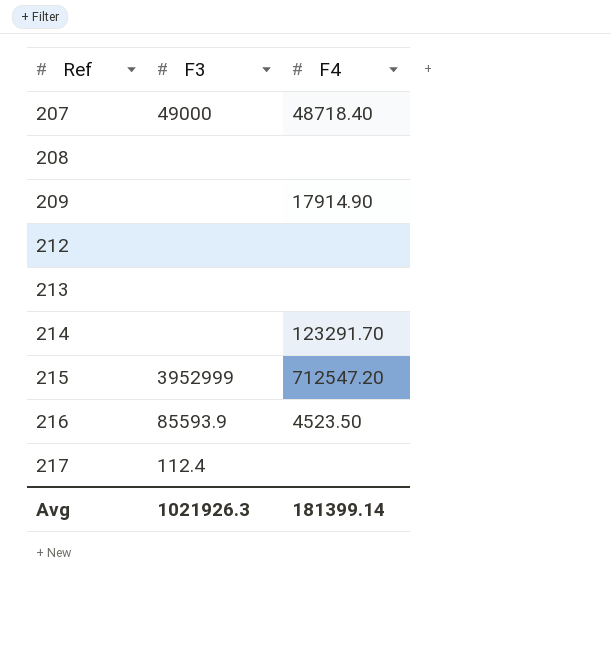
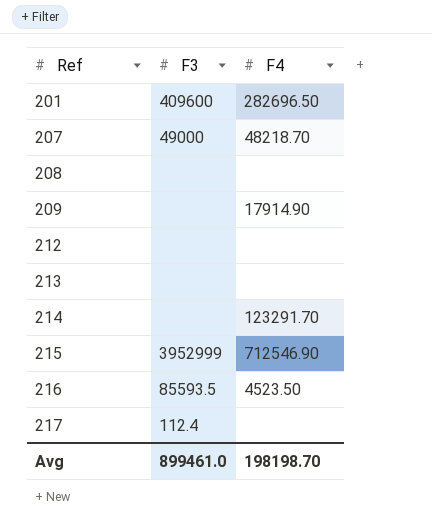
row 201: none -> 409600 | 282696.50
207 | F4: 48718.40 -> 48218.70
215 | F4: 712547.20 -> 712546.90
216 | F3: 85593.9 -> 85593.5
Avg | F3: 1021926.3 -> 899461.0
Avg | F4: 181399.14 -> 198198.70

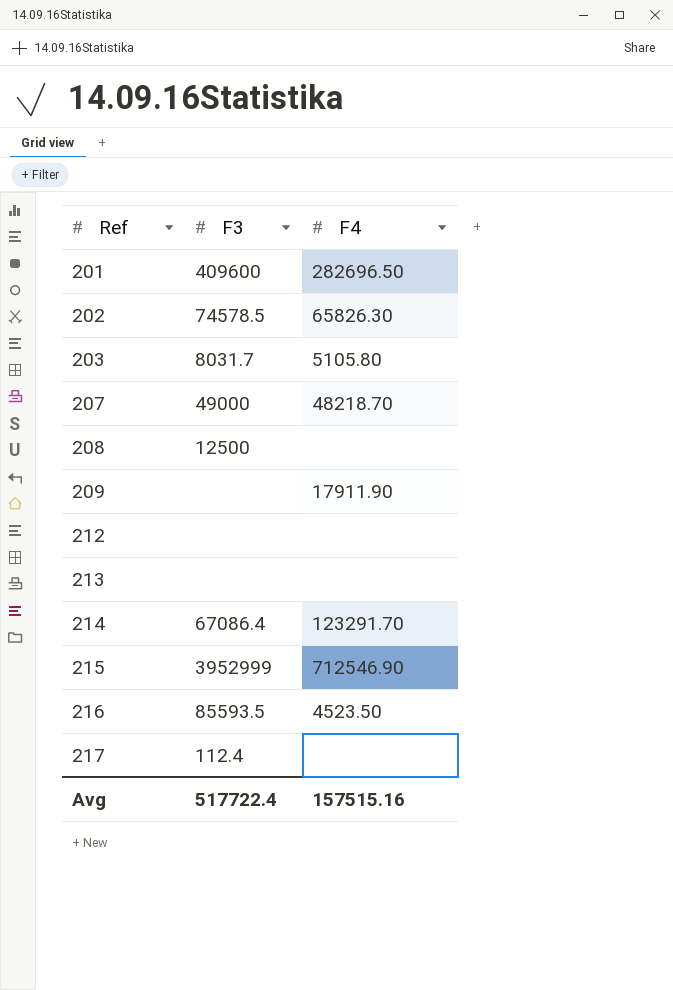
row 202: none -> 74578.5 | 65826.30
row 203: none -> 8031.7 | 5105.80
208 | F3: none -> 12500
209 | F4: 17914.90 -> 17911.90
214 | F3: none -> 67086.4
Avg | F3: 899461.0 -> 517722.4
Avg | F4: 198198.70 -> 157515.16

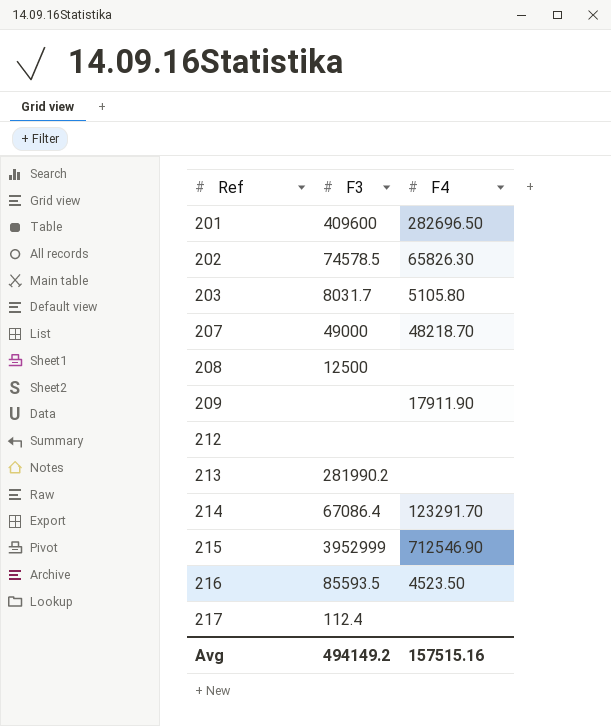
213 | F3: none -> 281990.2
Avg | F3: 517722.4 -> 494149.2

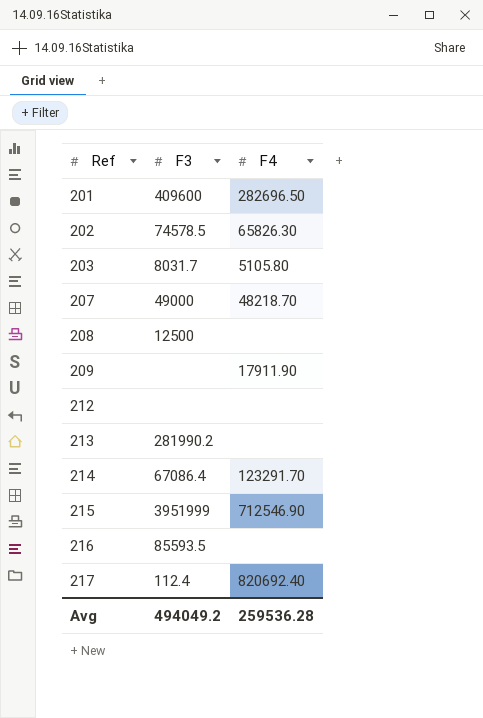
215 | F3: 3952999 -> 3951999
216 | F4: 4523.50 -> none
217 | F4: none -> 820692.40
Avg | F3: 494149.2 -> 494049.2
Avg | F4: 157515.16 -> 259536.28

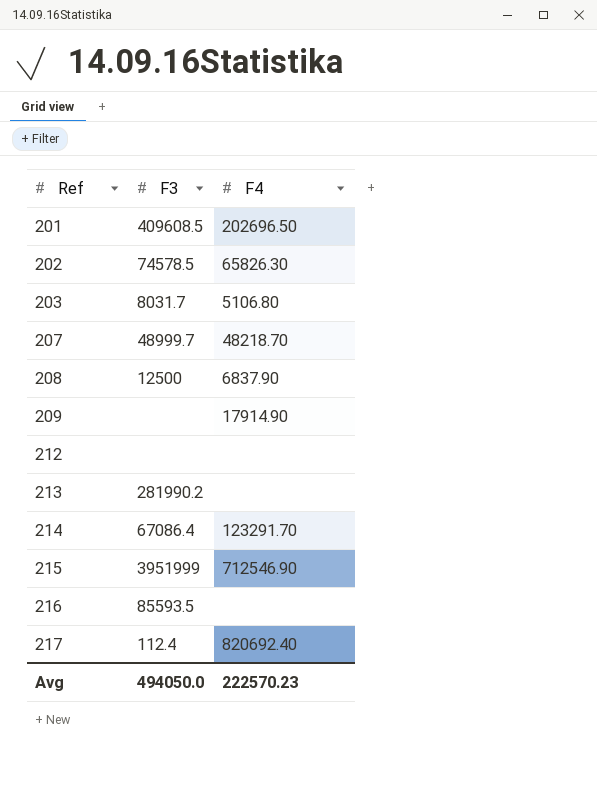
201 | F3: 409600 -> 409608.5
201 | F4: 282696.50 -> 202696.50
203 | F4: 5105.80 -> 5106.80
207 | F3: 49000 -> 48999.7
208 | F4: none -> 6837.90
209 | F4: 17911.90 -> 17914.90
Avg | F3: 494049.2 -> 494050.0
Avg | F4: 259536.28 -> 222570.23

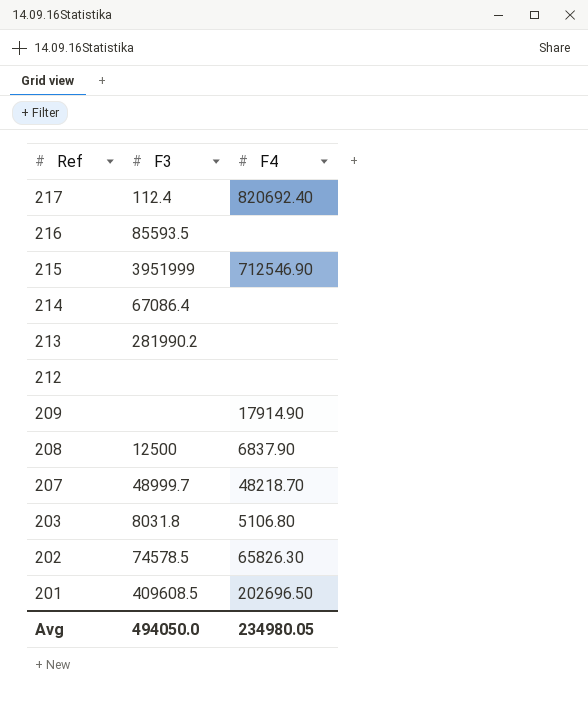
row order: Ref ascending -> Ref descending
214 | F4: 123291.70 -> none
203 | F3: 8031.7 -> 8031.8
Avg | F4: 222570.23 -> 234980.05

